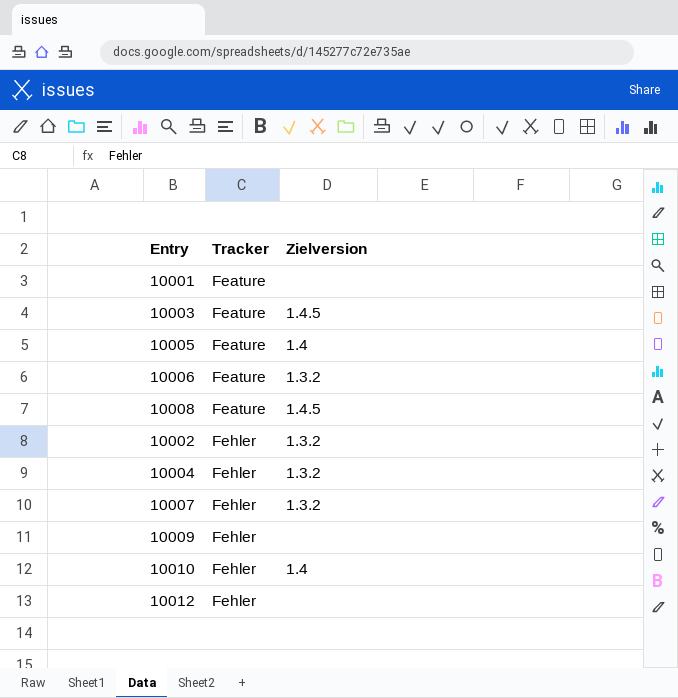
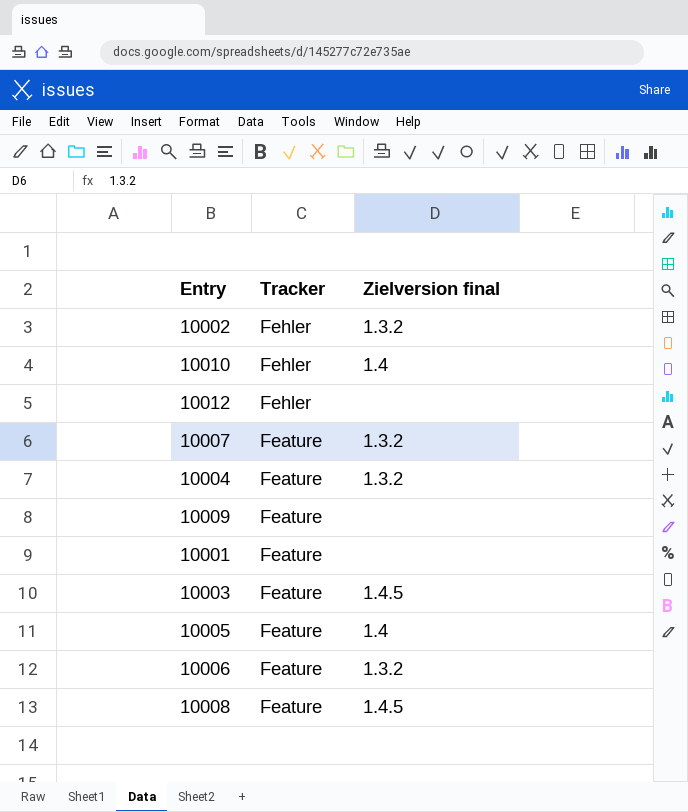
row order: Tracker ascending -> Tracker descending
column name: Zielversion -> Zielversion final
10007 | Tracker: Fehler -> Feature
10004 | Tracker: Fehler -> Feature
10009 | Tracker: Fehler -> Feature

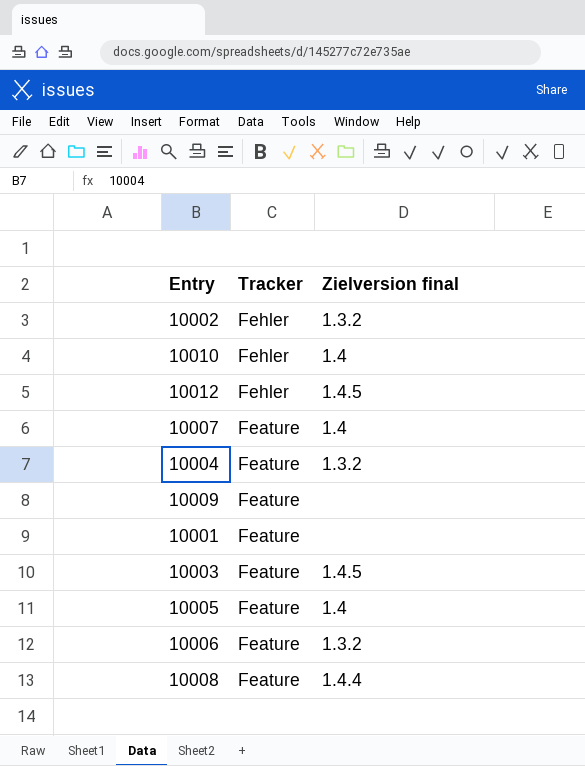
10012 | Zielversion final: none -> 1.4.5
10007 | Zielversion final: 1.3.2 -> 1.4
10008 | Zielversion final: 1.4.5 -> 1.4.4

